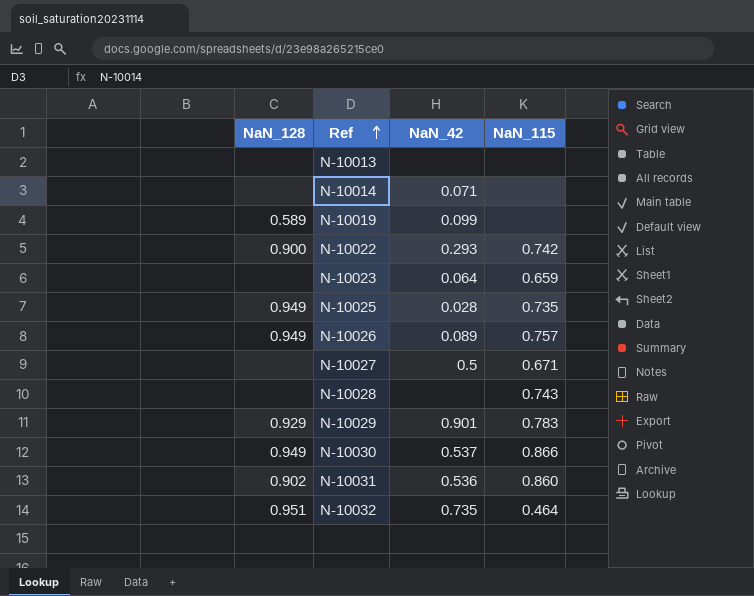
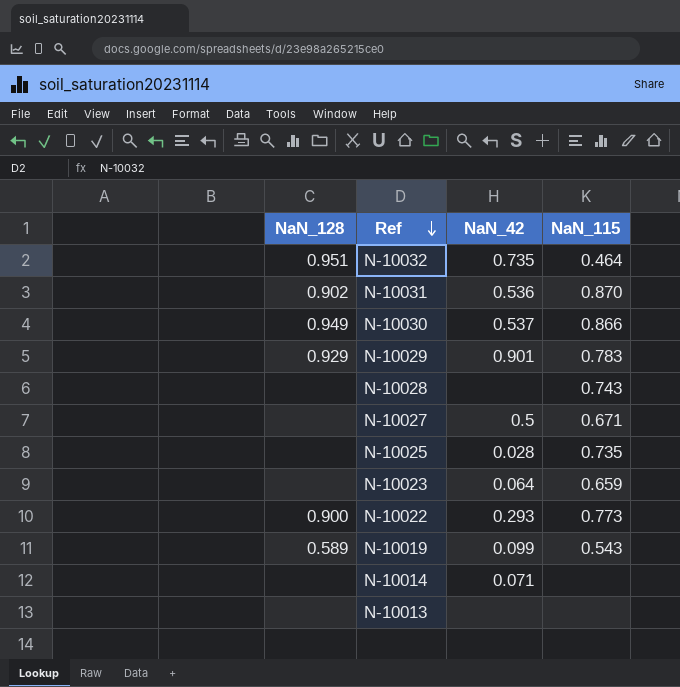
row order: Ref ascending -> Ref descending
row N-10026: 0.949 | 0.089 | 0.757 -> none
N-10031 | NaN_115: 0.860 -> 0.870
N-10025 | NaN_128: 0.949 -> none
N-10022 | NaN_115: 0.742 -> 0.773
N-10019 | NaN_115: none -> 0.543

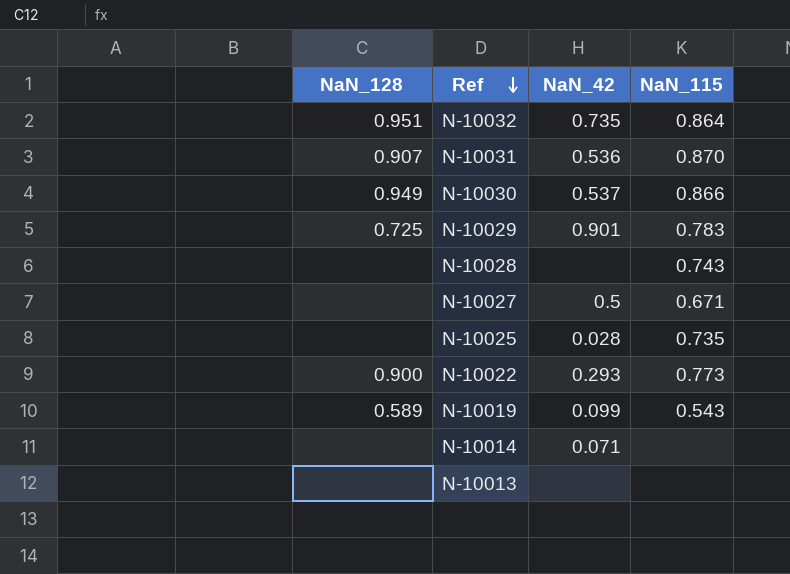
row N-10023: none | 0.064 | 0.659 -> none
N-10032 | NaN_115: 0.464 -> 0.864
N-10031 | NaN_128: 0.902 -> 0.907
N-10029 | NaN_128: 0.929 -> 0.725

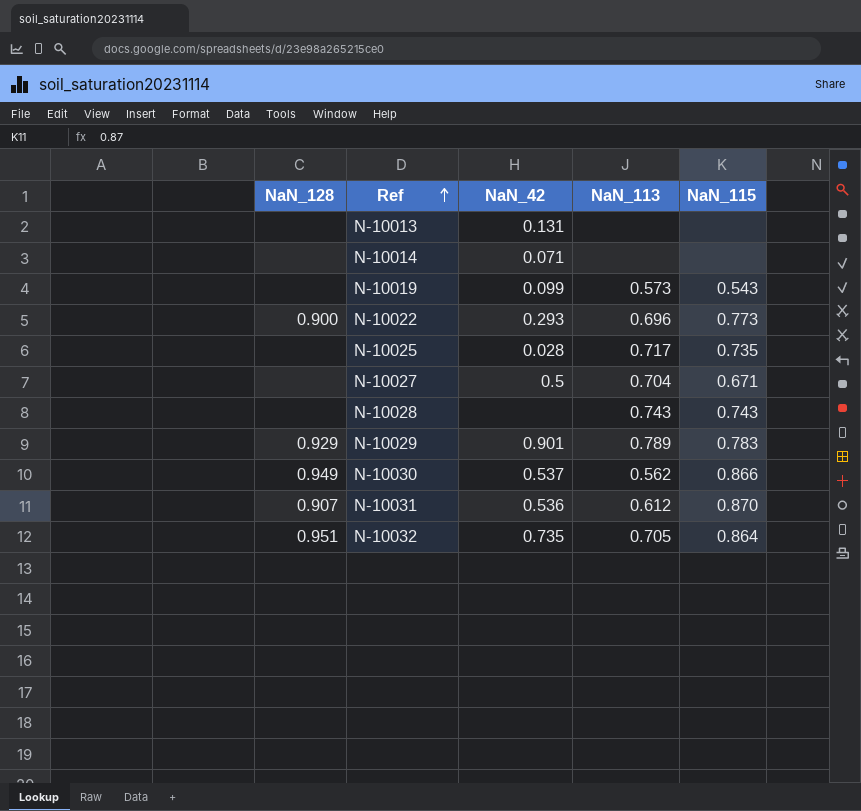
row order: Ref descending -> Ref ascending
column NaN_113 | position: none -> 4
N-10013 | NaN_42: none -> 0.131
N-10019 | NaN_128: 0.589 -> none
N-10029 | NaN_128: 0.725 -> 0.929

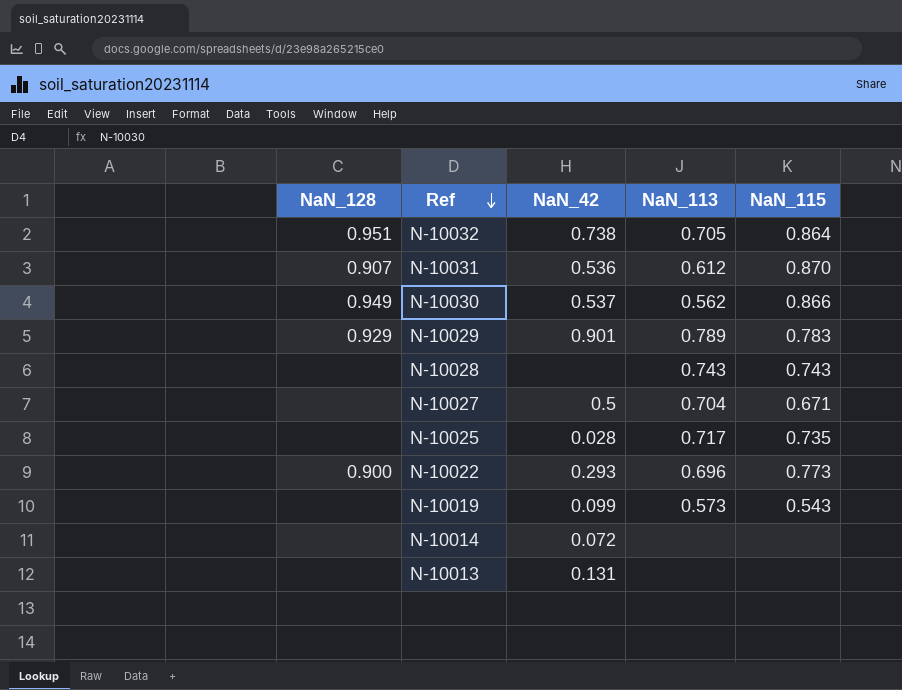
row order: Ref ascending -> Ref descending
N-10032 | NaN_42: 0.735 -> 0.738
N-10014 | NaN_42: 0.071 -> 0.072

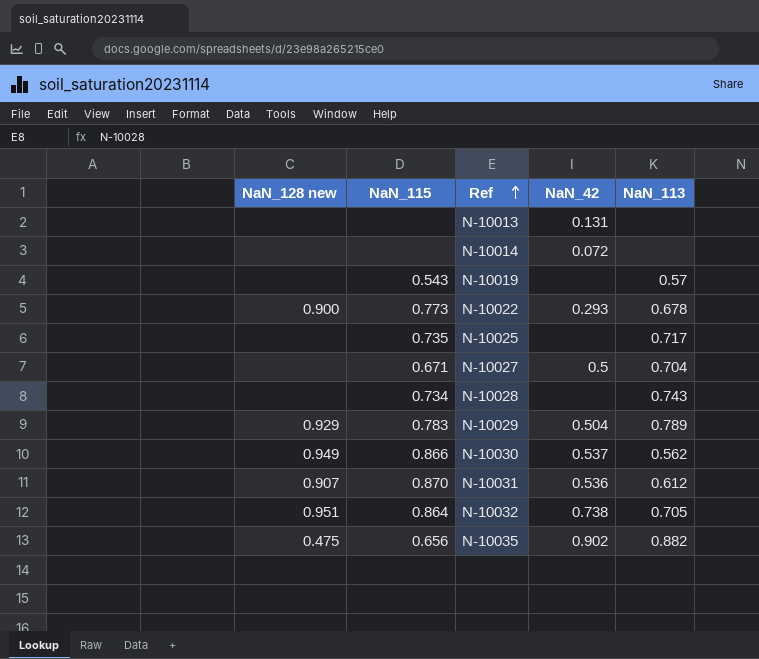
row order: Ref descending -> Ref ascending
column name: NaN_128 -> NaN_128 new
column NaN_115 | position: 5 -> 2
N-10019 | NaN_42: 0.099 -> none
N-10019 | NaN_113: 0.573 -> 0.57
N-10022 | NaN_113: 0.696 -> 0.678
N-10025 | NaN_42: 0.028 -> none
N-10028 | NaN_115: 0.743 -> 0.734
N-10029 | NaN_42: 0.901 -> 0.504
row N-10035: none -> 0.475 | 0.656 | 0.902 | 0.882

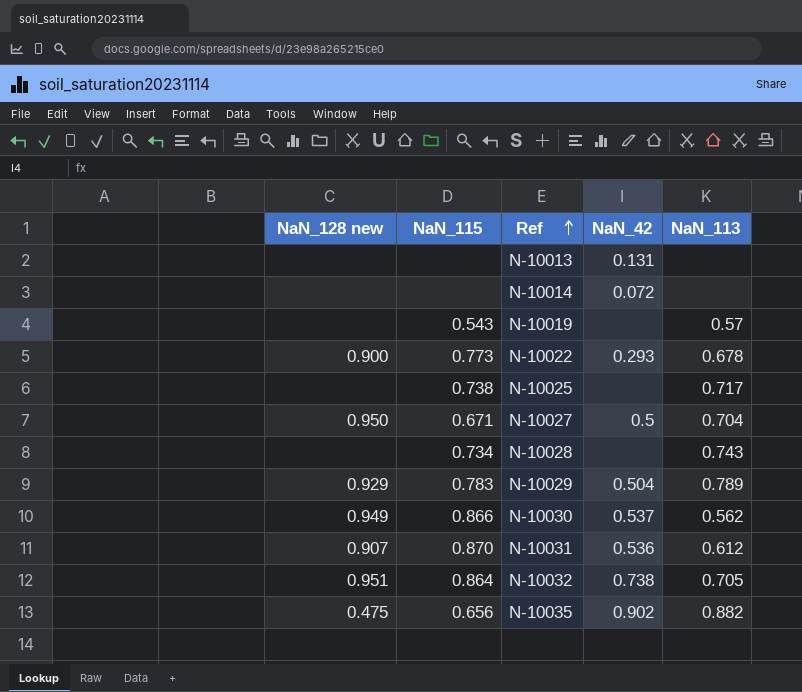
N-10025 | NaN_115: 0.735 -> 0.738
N-10027 | NaN_128 new: none -> 0.950

